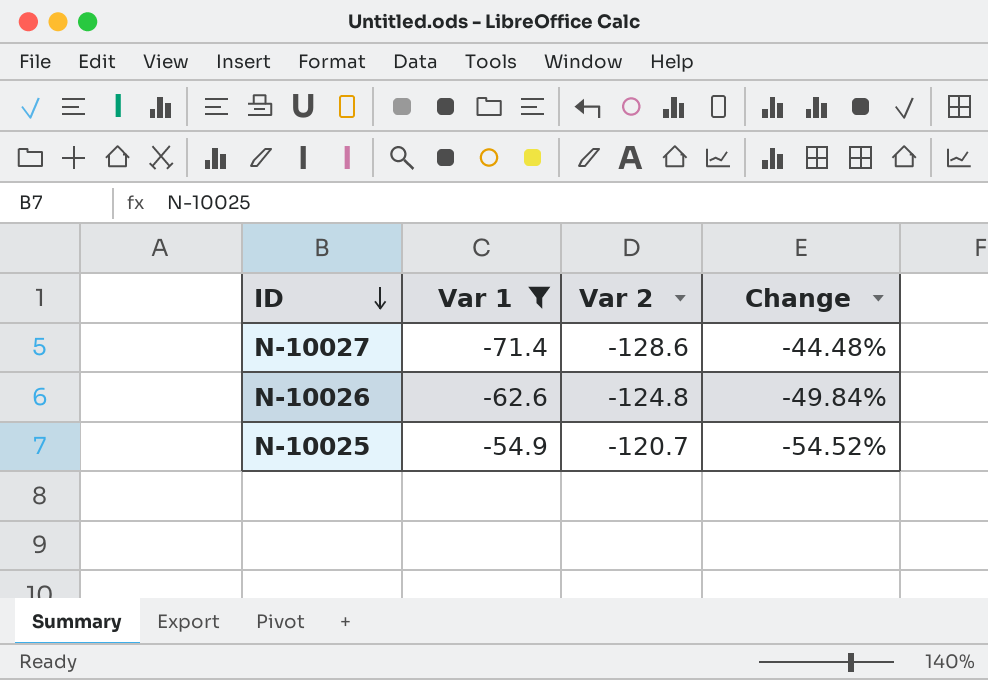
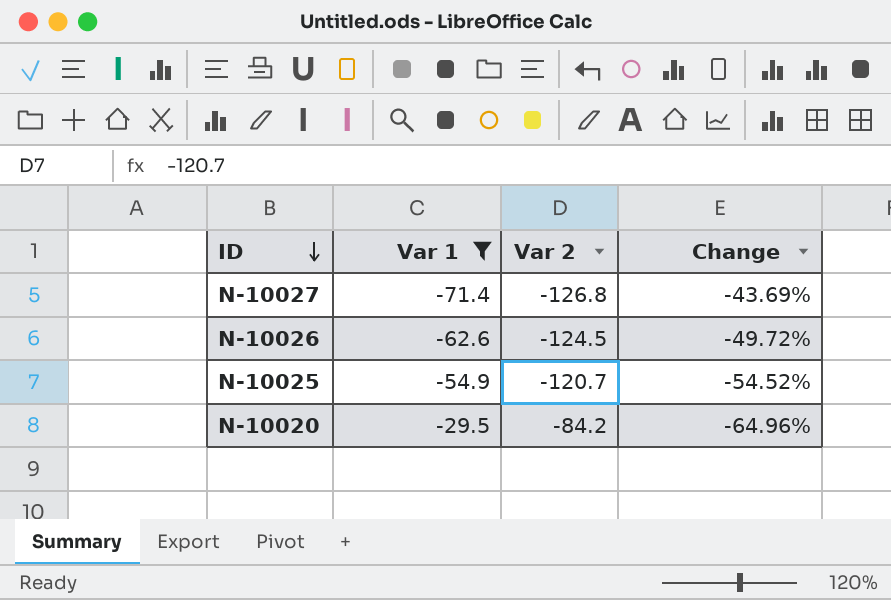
N-10027 | Var 2: -128.6 -> -126.8
N-10027 | Change: -44.48% -> -43.69%
N-10026 | Var 2: -124.8 -> -124.5
N-10026 | Change: -49.84% -> -49.72%
row N-10020: none -> -29.5 | -84.2 | -64.96%

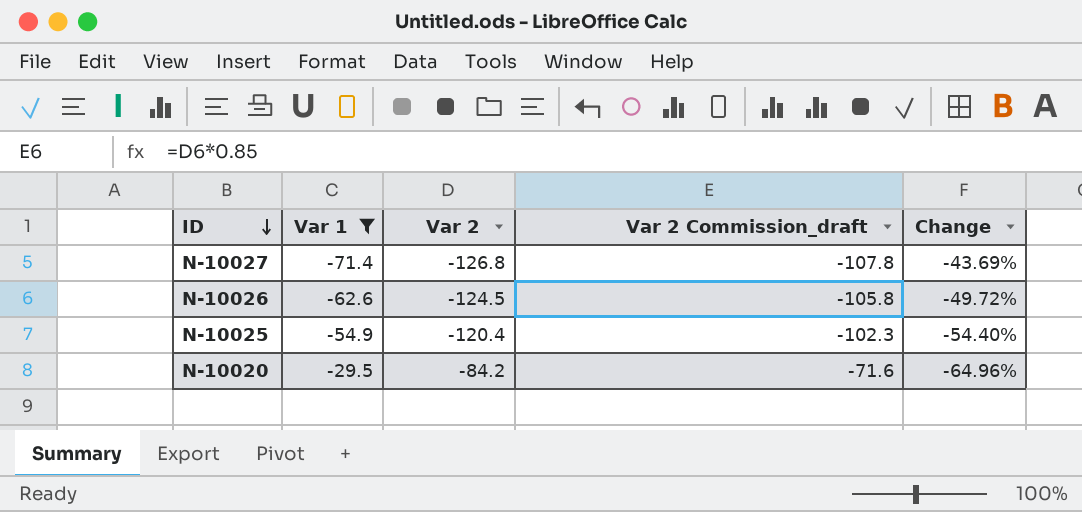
column Var 2 Commission_draft | formula: none -> [Var 2] * 0.85
N-10025 | Var 2: -120.7 -> -120.4
N-10025 | Change: -54.52% -> -54.40%

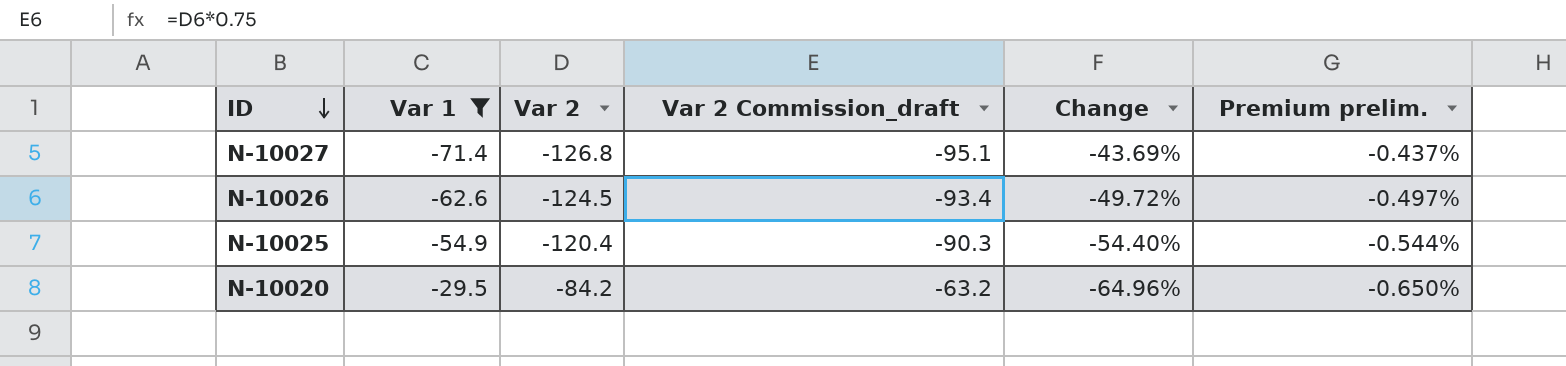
column Var 2 Commission_draft | formula: [Var 2] * 0.85 -> [Var 2] * 0.75
column Premium prelim. | formula: none -> [Change] * 0.01

